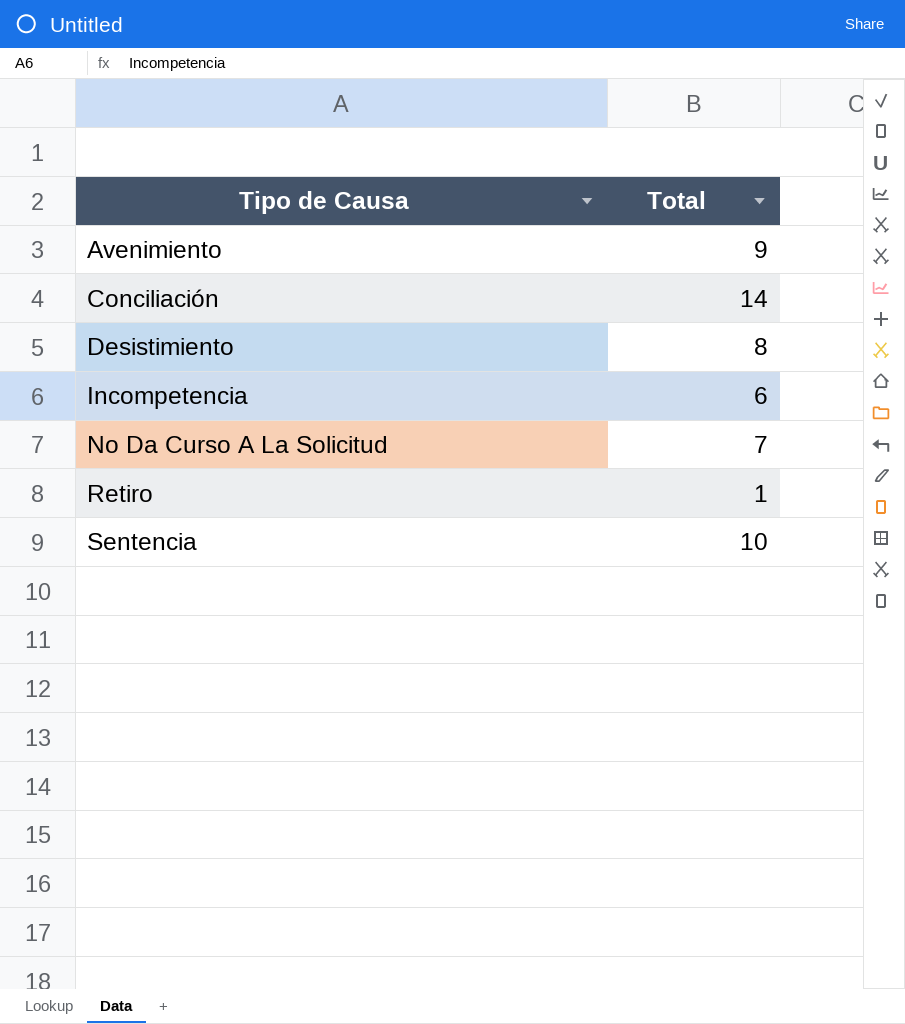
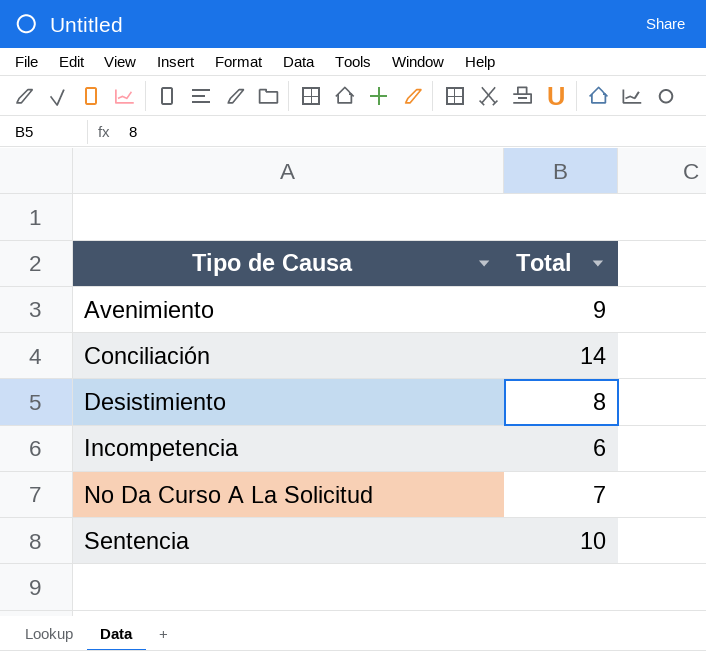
row Retiro: 1 -> none

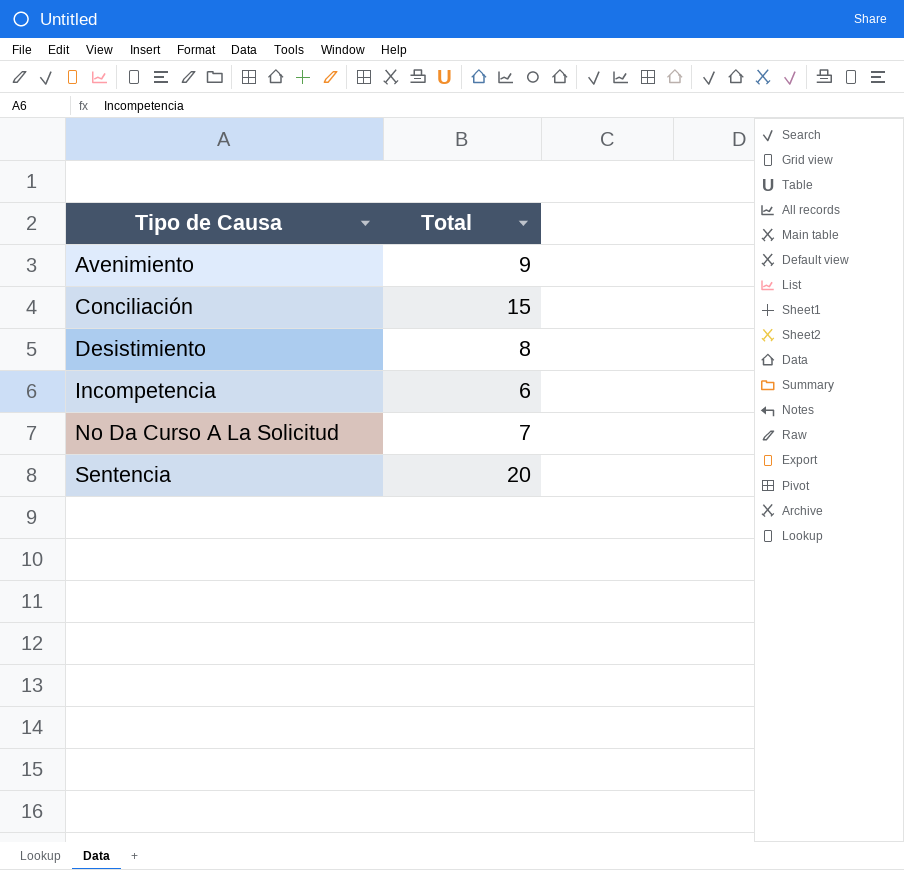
Conciliación | Total: 14 -> 15
Sentencia | Total: 10 -> 20

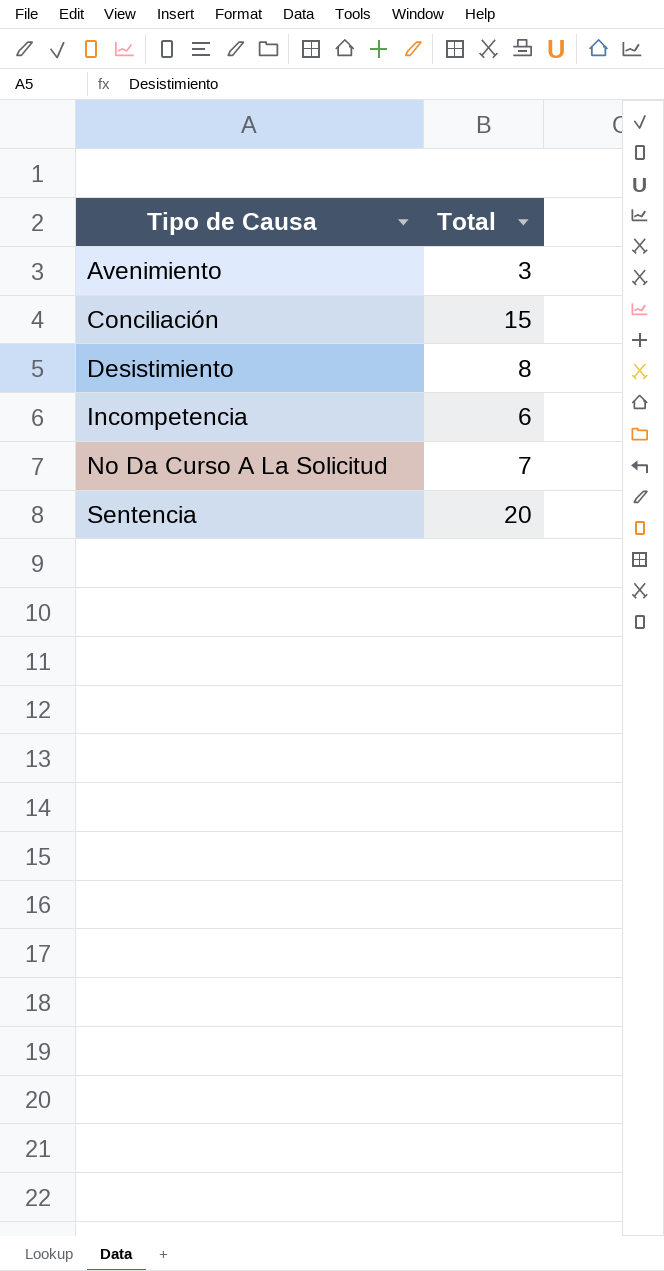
Avenimiento | Total: 9 -> 3

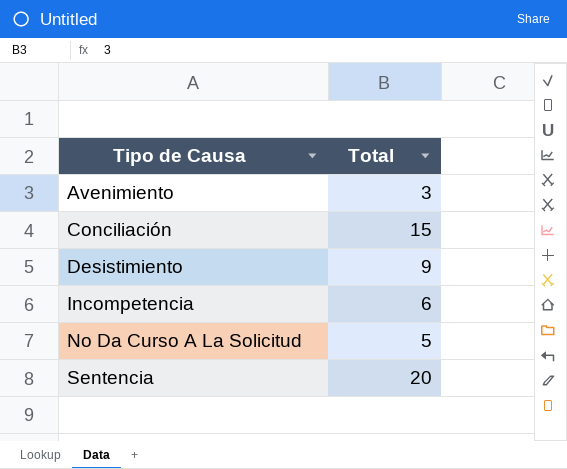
Desistimiento | Total: 8 -> 9
No Da Curso A La Solicitud | Total: 7 -> 5

